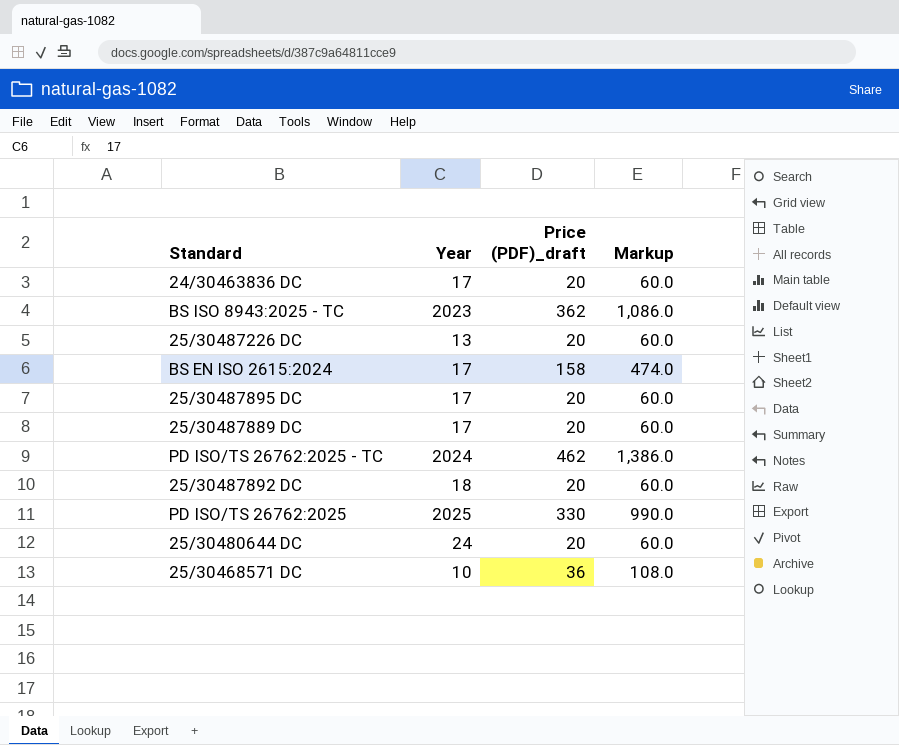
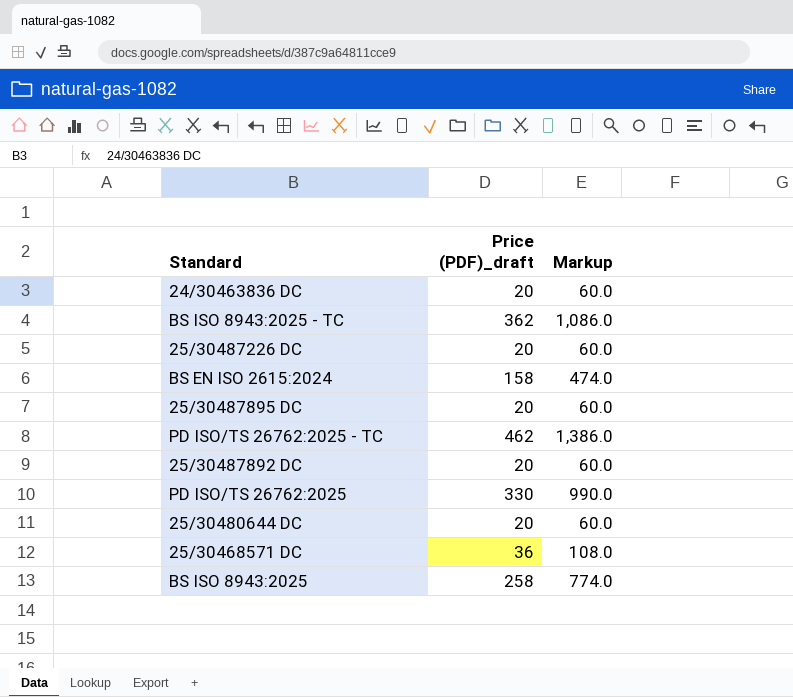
column Year | position: 2 -> none
row 25/30487889 DC: 17 | 20 | 60.0 -> none
row BS ISO 8943:2025: none -> 258 | 774.0

